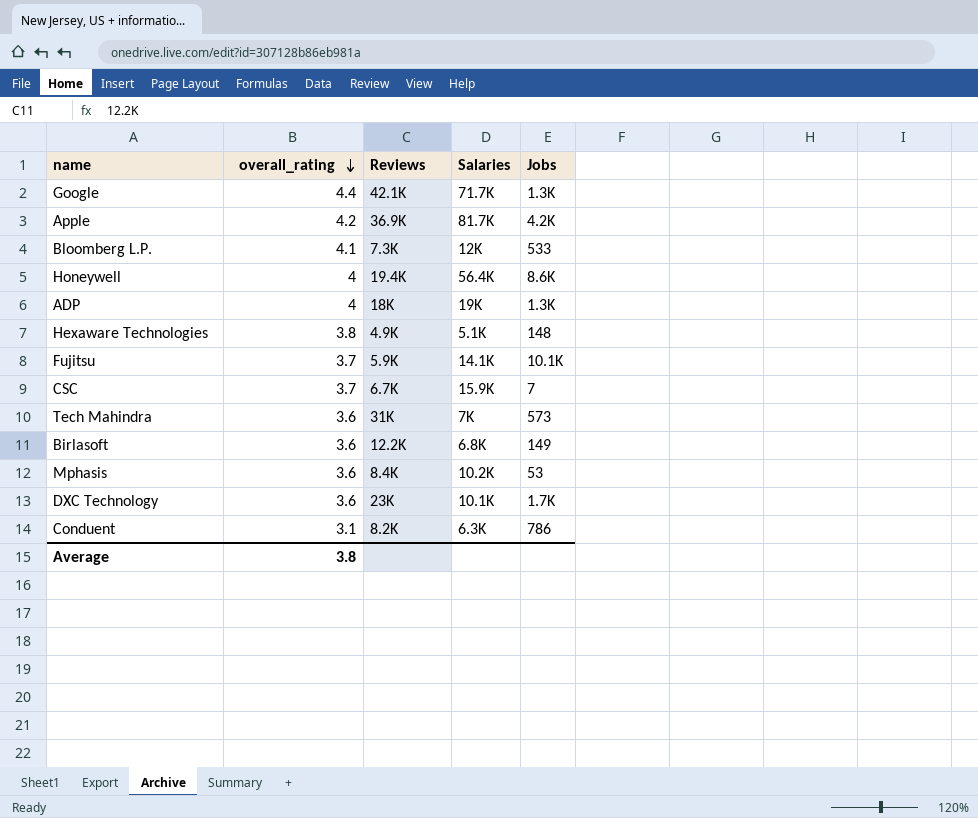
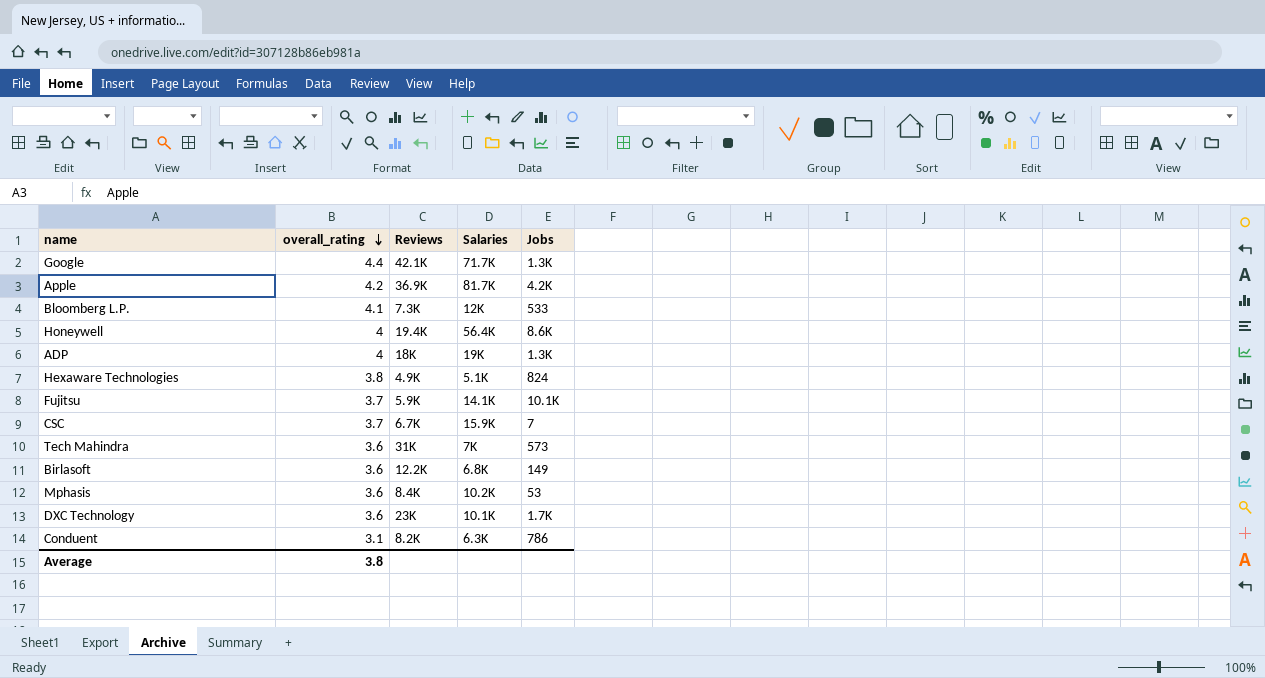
Hexaware Technologies | Jobs: 148 -> 824

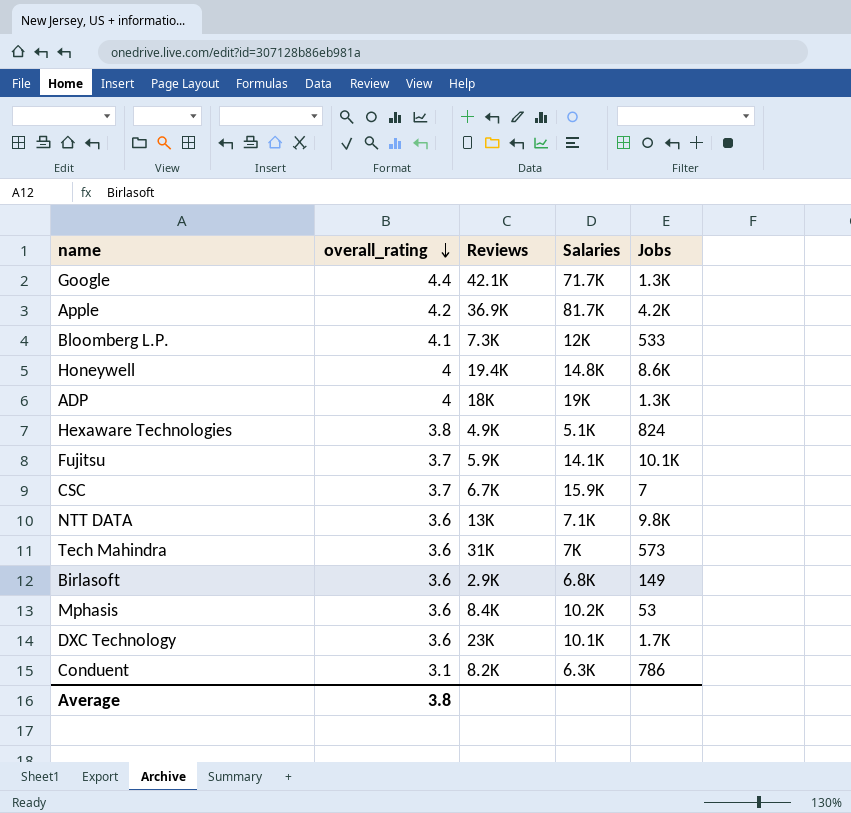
Honeywell | Salaries: 56.4K -> 14.8K
row NTT DATA: none -> 3.6 | 13K | 7.1K | 9.8K
Birlasoft | Reviews: 12.2K -> 2.9K

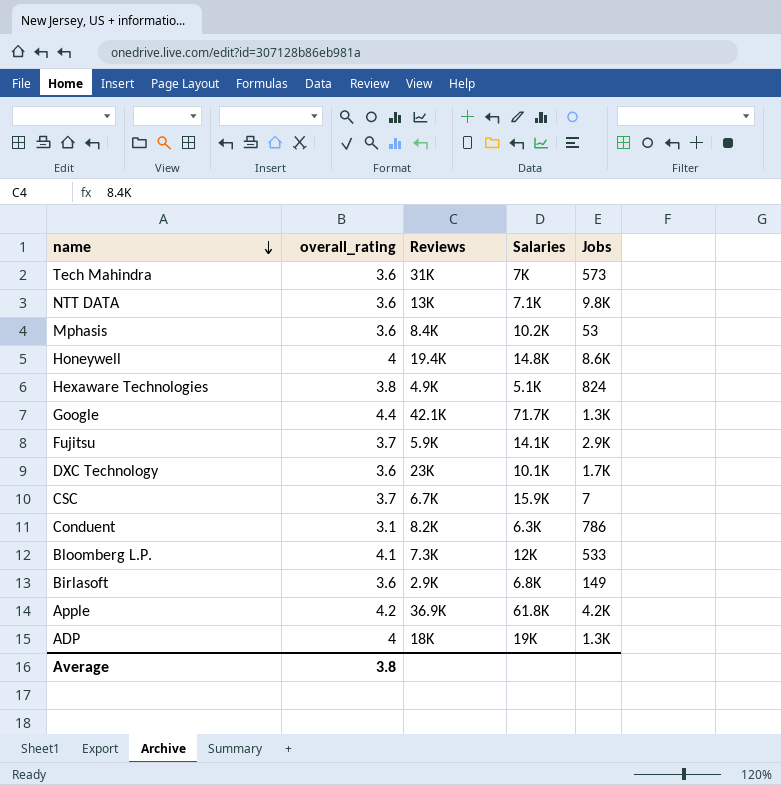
row order: overall_rating descending -> name descending
Fujitsu | Jobs: 10.1K -> 2.9K
Apple | Salaries: 81.7K -> 61.8K

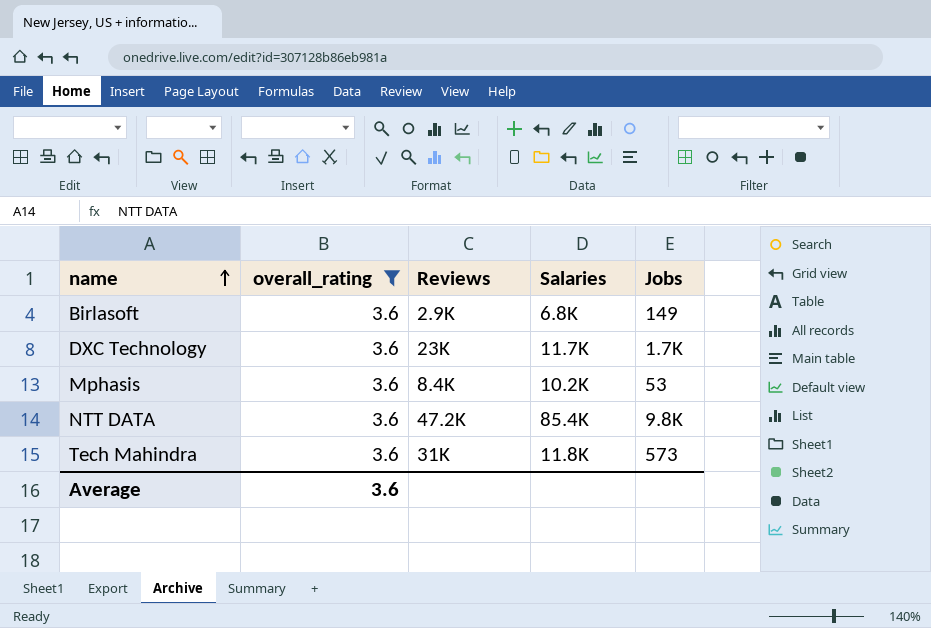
filter: none -> overall_rating = 3.6
row order: name descending -> name ascending
DXC Technology | Salaries: 10.1K -> 11.7K
NTT DATA | Reviews: 13K -> 47.2K
NTT DATA | Salaries: 7.1K -> 85.4K
Tech Mahindra | Salaries: 7K -> 11.8K
Average | overall_rating: 3.8 -> 3.6

